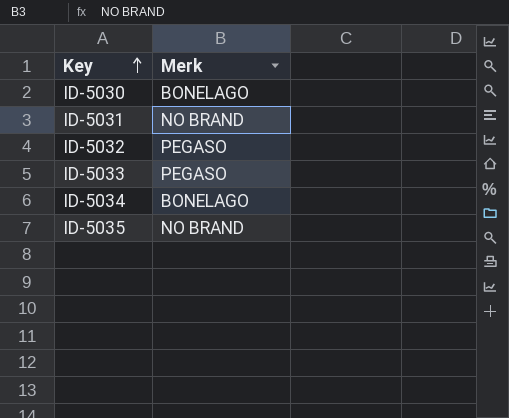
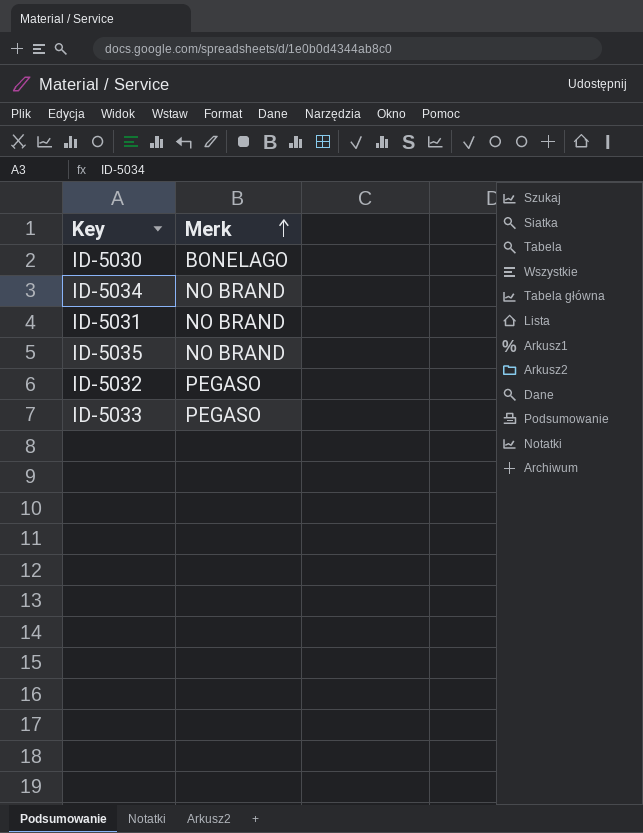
row order: Key ascending -> Merk ascending
ID-5034 | Merk: BONELAGO -> NO BRAND

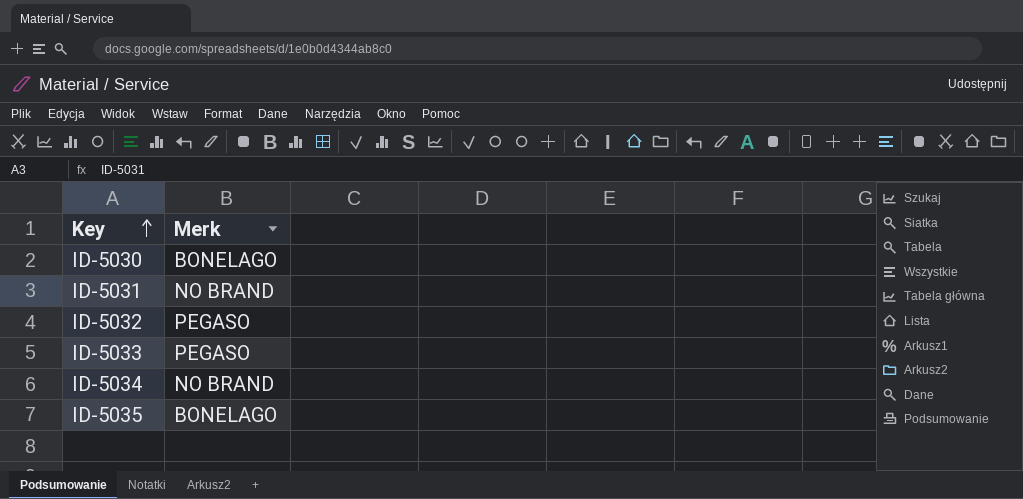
row order: Merk ascending -> Key ascending
ID-5035 | Merk: NO BRAND -> BONELAGO

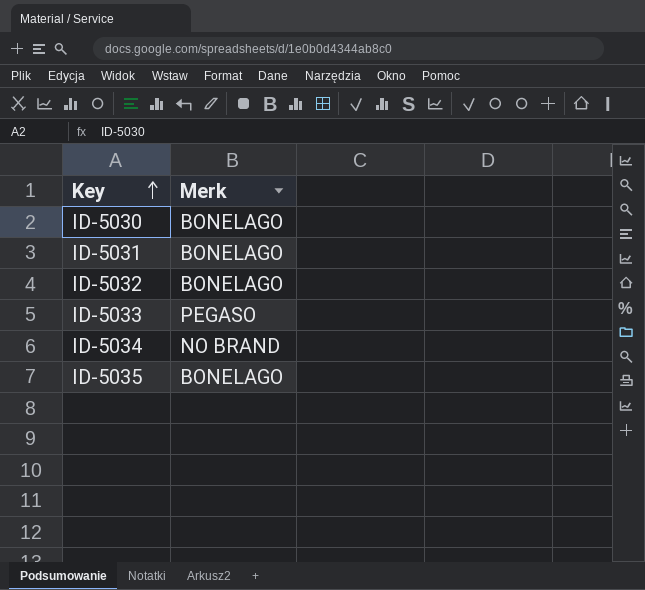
ID-5031 | Merk: NO BRAND -> BONELAGO
ID-5032 | Merk: PEGASO -> BONELAGO

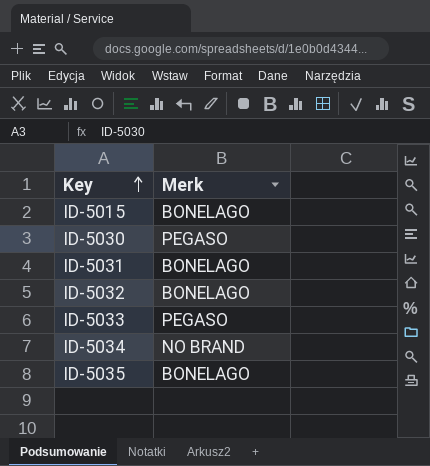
row ID-5015: none -> BONELAGO
ID-5030 | Merk: BONELAGO -> PEGASO

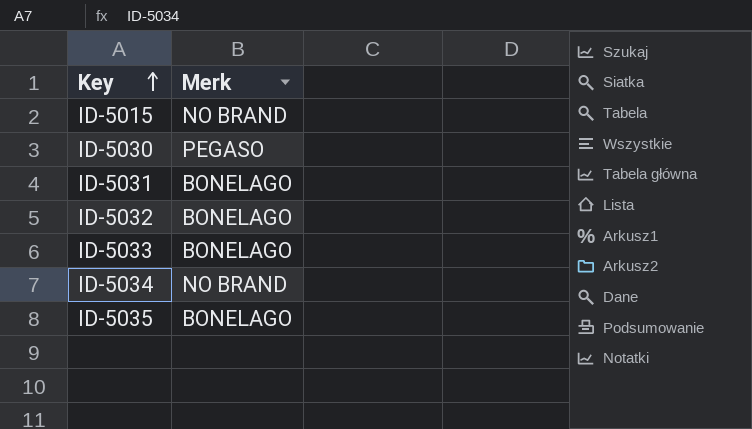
ID-5015 | Merk: BONELAGO -> NO BRAND
ID-5033 | Merk: PEGASO -> BONELAGO

